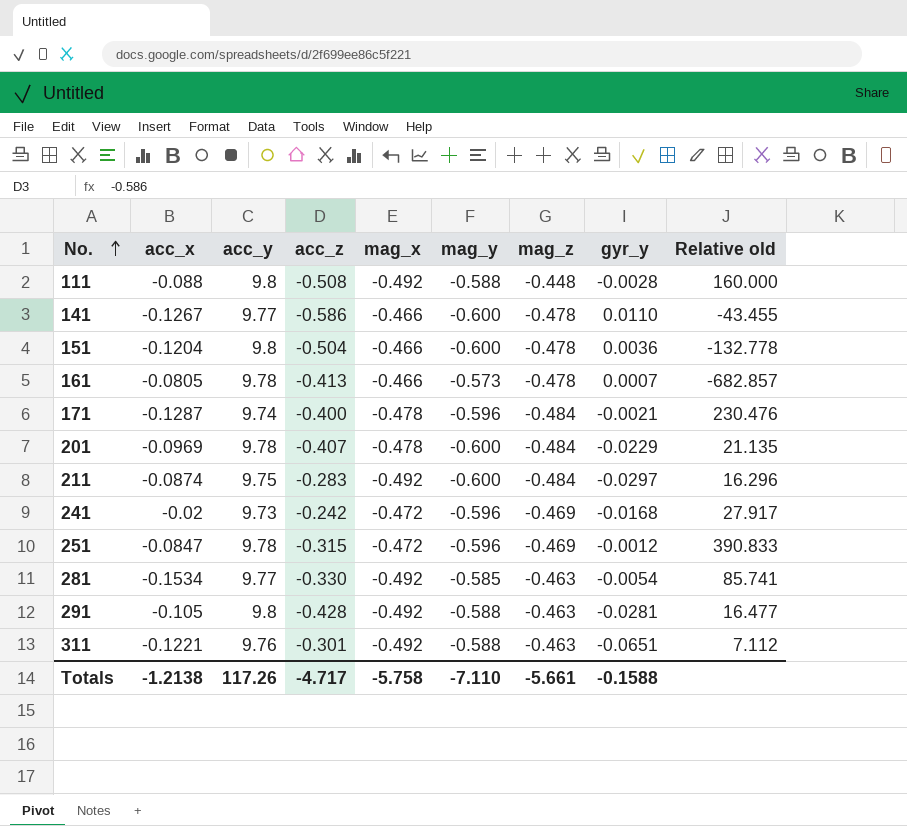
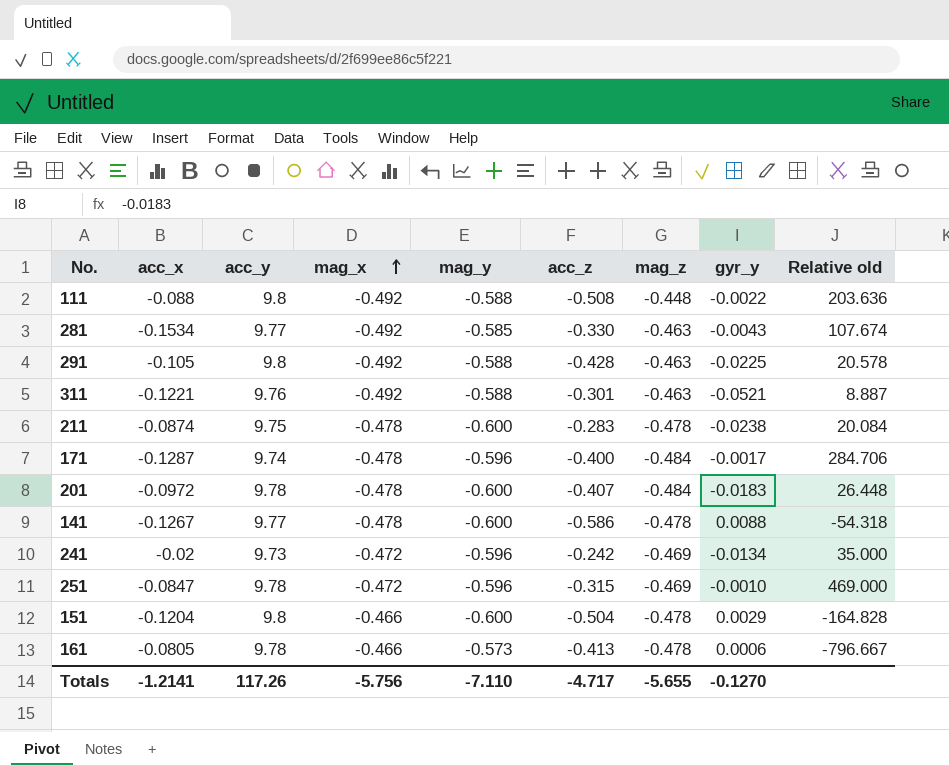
row order: No. ascending -> mag_x ascending
column acc_z | position: 4 -> 6
111 | gyr_y: -0.0028 -> -0.0022
111 | Relative old: 160.000 -> 203.636
281 | gyr_y: -0.0054 -> -0.0043
281 | Relative old: 85.741 -> 107.674
291 | gyr_y: -0.0281 -> -0.0225
291 | Relative old: 16.477 -> 20.578
311 | gyr_y: -0.0651 -> -0.0521
311 | Relative old: 7.112 -> 8.887
211 | mag_x: -0.492 -> -0.478
211 | mag_z: -0.484 -> -0.478
211 | gyr_y: -0.0297 -> -0.0238
211 | Relative old: 16.296 -> 20.084
171 | gyr_y: -0.0021 -> -0.0017
171 | Relative old: 230.476 -> 284.706
201 | acc_x: -0.0969 -> -0.0972
201 | gyr_y: -0.0229 -> -0.0183
201 | Relative old: 21.135 -> 26.448
141 | mag_x: -0.466 -> -0.478
141 | gyr_y: 0.0110 -> 0.0088
141 | Relative old: -43.455 -> -54.318
241 | gyr_y: -0.0168 -> -0.0134
241 | Relative old: 27.917 -> 35.000
251 | gyr_y: -0.0012 -> -0.0010
251 | Relative old: 390.833 -> 469.000
151 | gyr_y: 0.0036 -> 0.0029
151 | Relative old: -132.778 -> -164.828
161 | gyr_y: 0.0007 -> 0.0006
161 | Relative old: -682.857 -> -796.667
Totals | acc_x: -1.2138 -> -1.2141
Totals | mag_x: -5.758 -> -5.756
Totals | mag_z: -5.661 -> -5.655
Totals | gyr_y: -0.1588 -> -0.1270

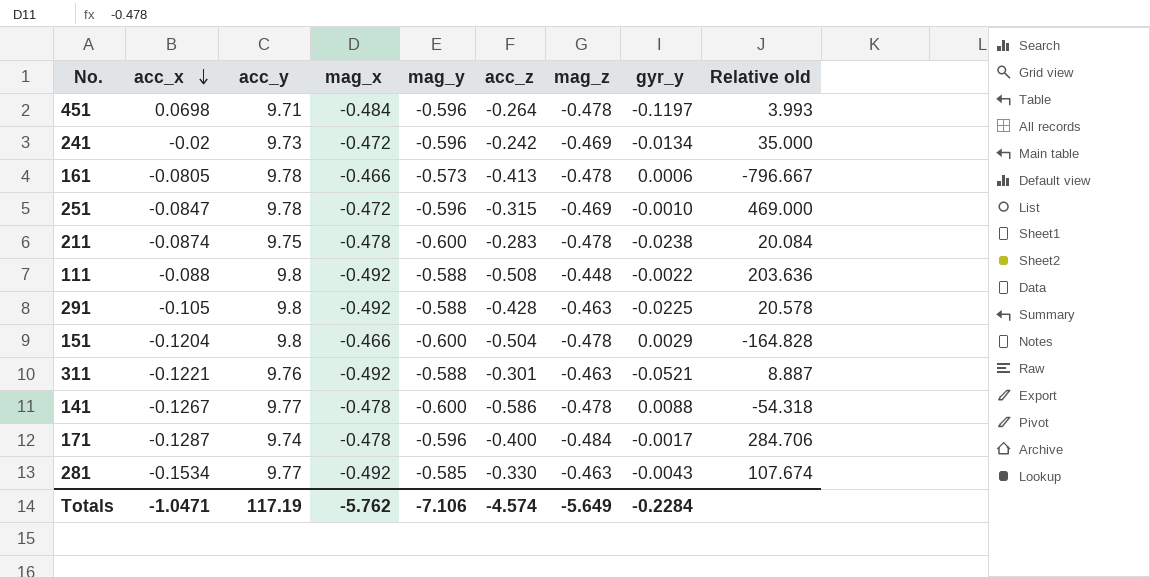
row order: mag_x ascending -> acc_x descending
row 201: -0.0972 | 9.78 | -0.478 | -0.600 | -0.407 | -0.484 | -0.0183 | 26.448 -> none
row 451: none -> 0.0698 | 9.71 | -0.484 | -0.596 | -0.264 | -0.478 | -0.1197 | 3.993
Totals | acc_x: -1.2141 -> -1.0471
Totals | acc_y: 117.26 -> 117.19
Totals | mag_x: -5.756 -> -5.762
Totals | mag_y: -7.110 -> -7.106
Totals | acc_z: -4.717 -> -4.574
Totals | mag_z: -5.655 -> -5.649
Totals | gyr_y: -0.1270 -> -0.2284

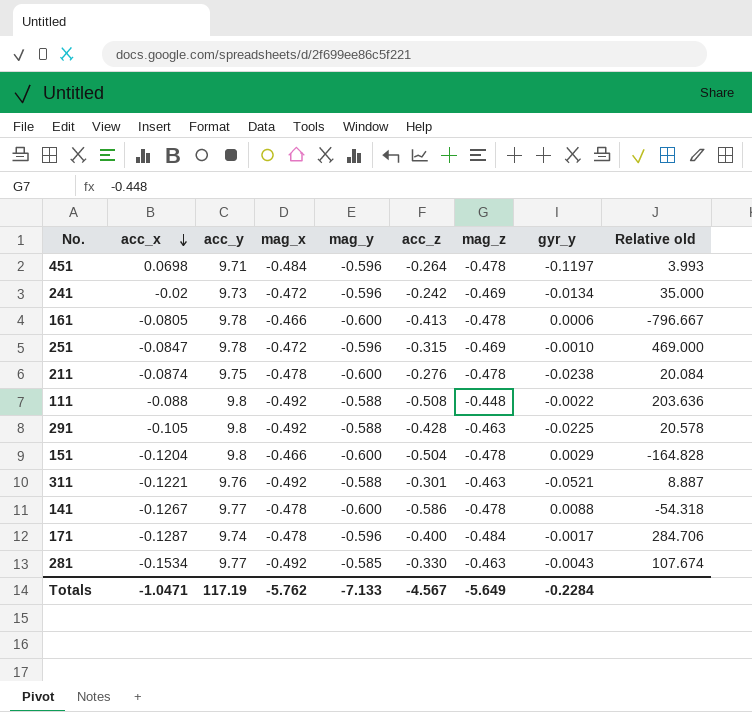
161 | mag_y: -0.573 -> -0.600
211 | acc_z: -0.283 -> -0.276
Totals | mag_y: -7.106 -> -7.133
Totals | acc_z: -4.574 -> -4.567

